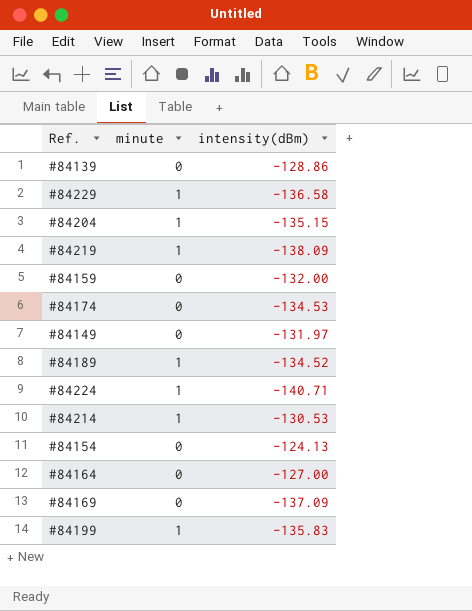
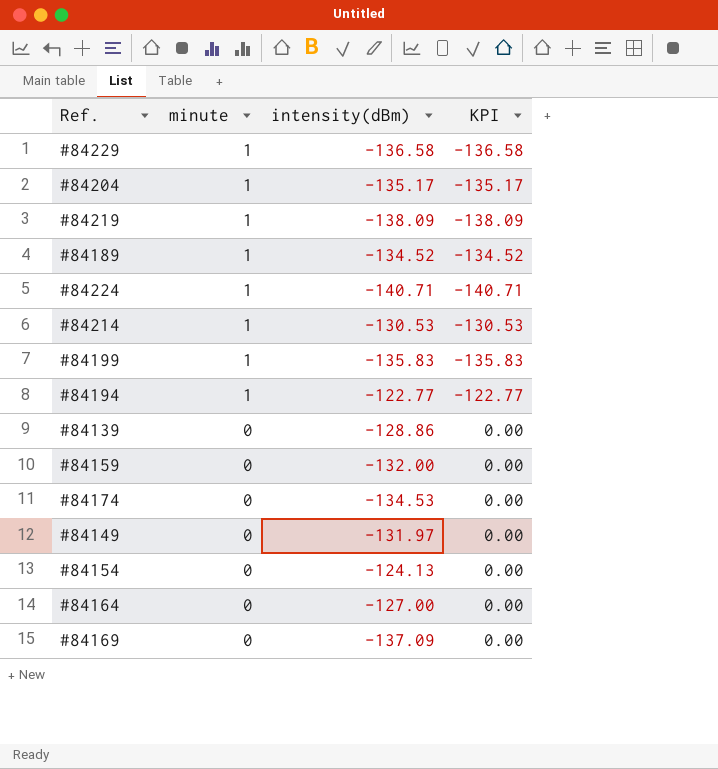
row order: none -> minute descending
column KPI | formula: none -> [minute] * [intensity(dBm)]
#84204 | intensity(dBm): -135.15 -> -135.17
row #84194: none -> 1 | -122.77 | -122.77

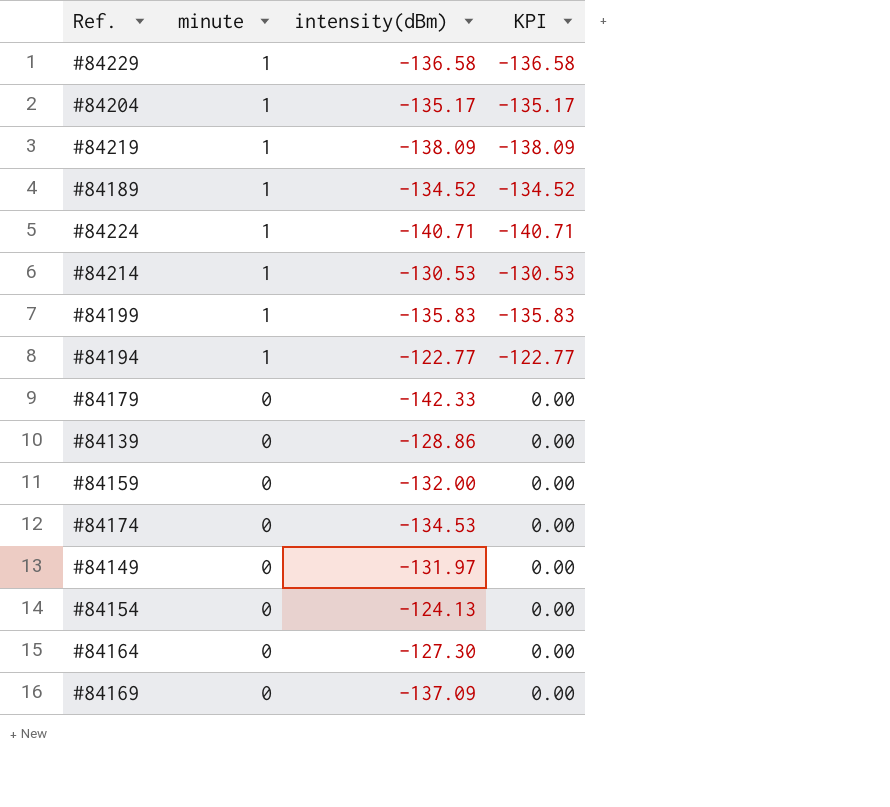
row #84179: none -> 0 | -142.33 | 0.00
#84164 | intensity(dBm): -127.00 -> -127.30

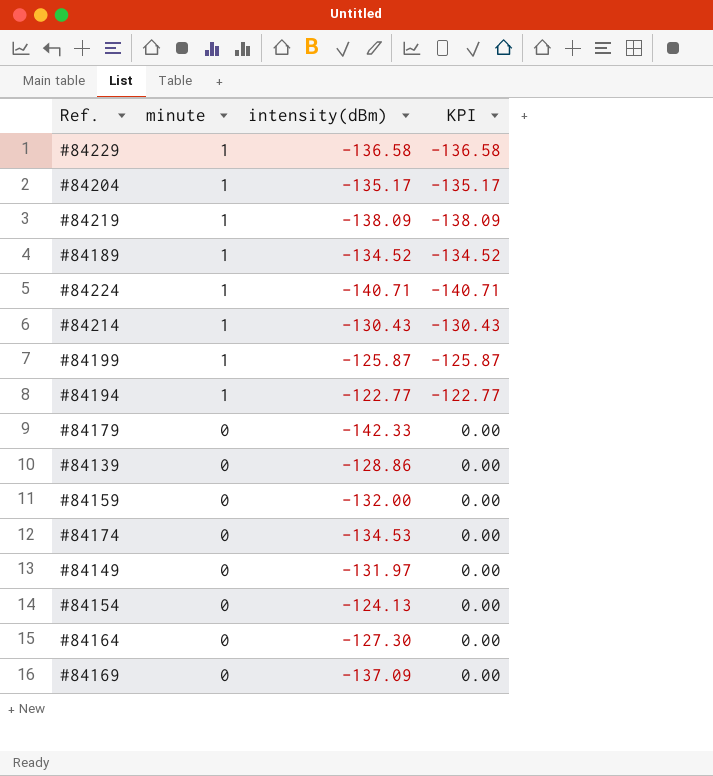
#84214 | intensity(dBm): -130.53 -> -130.43
#84214 | KPI: -130.53 -> -130.43
#84199 | intensity(dBm): -135.83 -> -125.87
#84199 | KPI: -135.83 -> -125.87

